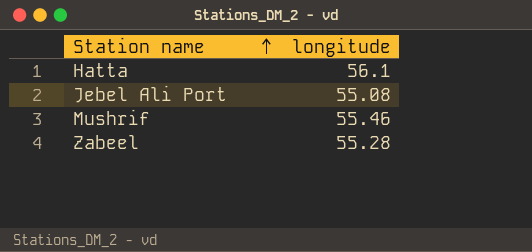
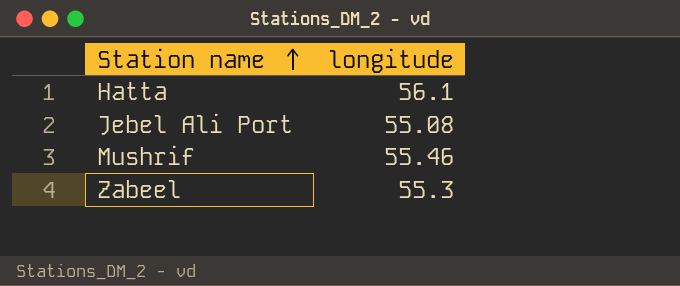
Zabeel | longitude: 55.28 -> 55.3

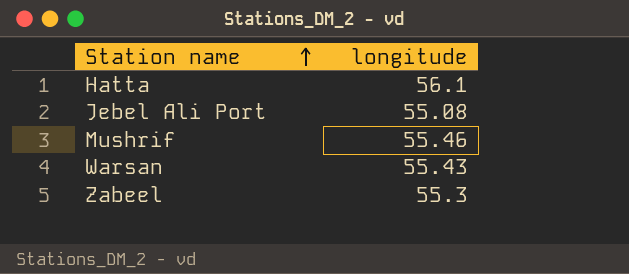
row Warsan: none -> 55.43

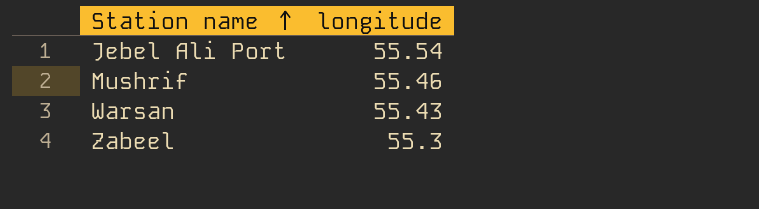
row Hatta: 56.1 -> none
Jebel Ali Port | longitude: 55.08 -> 55.54

